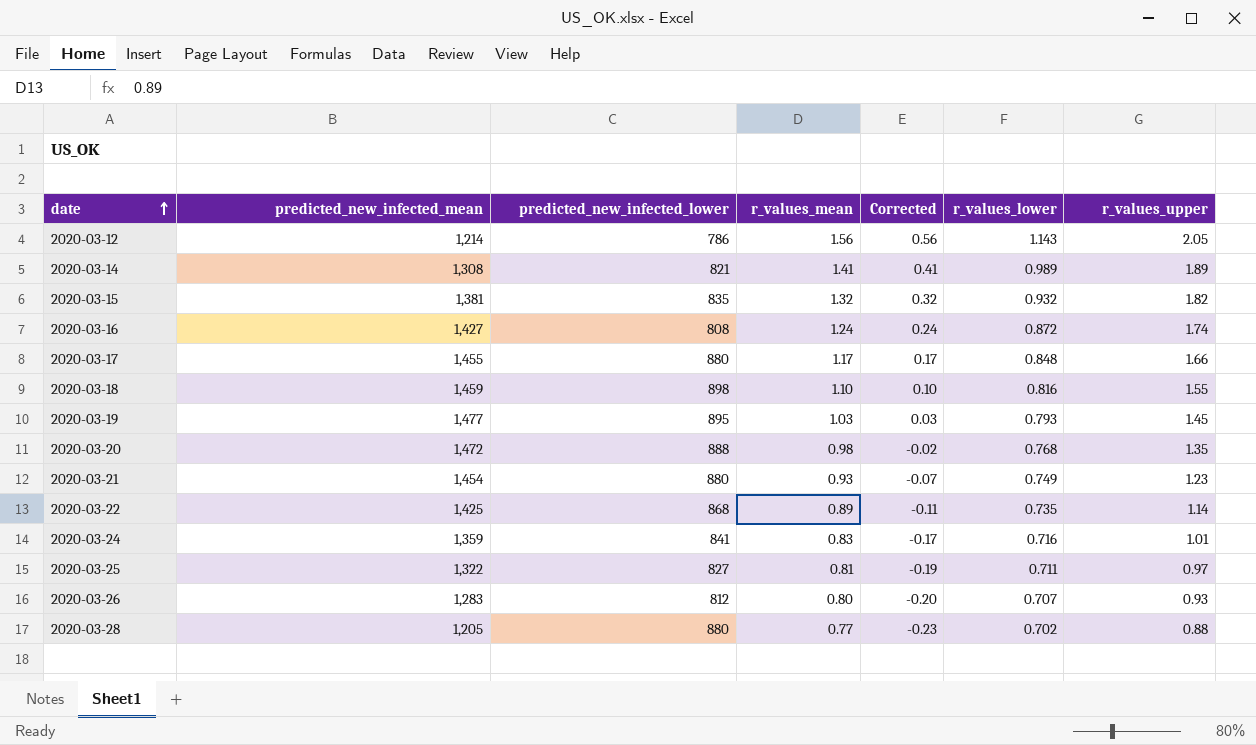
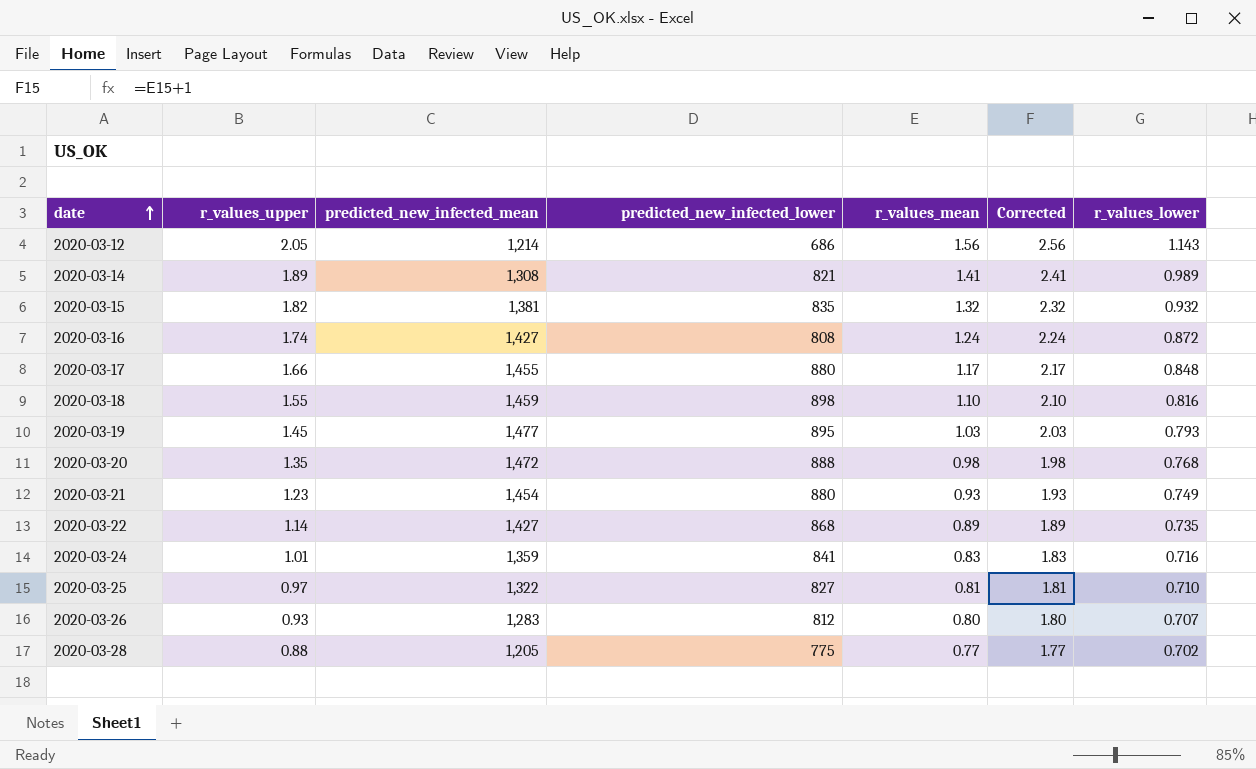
column r_values_upper | position: 7 -> 2
column Corrected | formula: [r_values_mean] - 1 -> [r_values_mean] + 1
2020-03-12 | predicted_new_infected_lower: 786 -> 686
2020-03-22 | predicted_new_infected_mean: 1,425 -> 1,427
2020-03-25 | r_values_lower: 0.711 -> 0.710
2020-03-28 | predicted_new_infected_lower: 880 -> 775

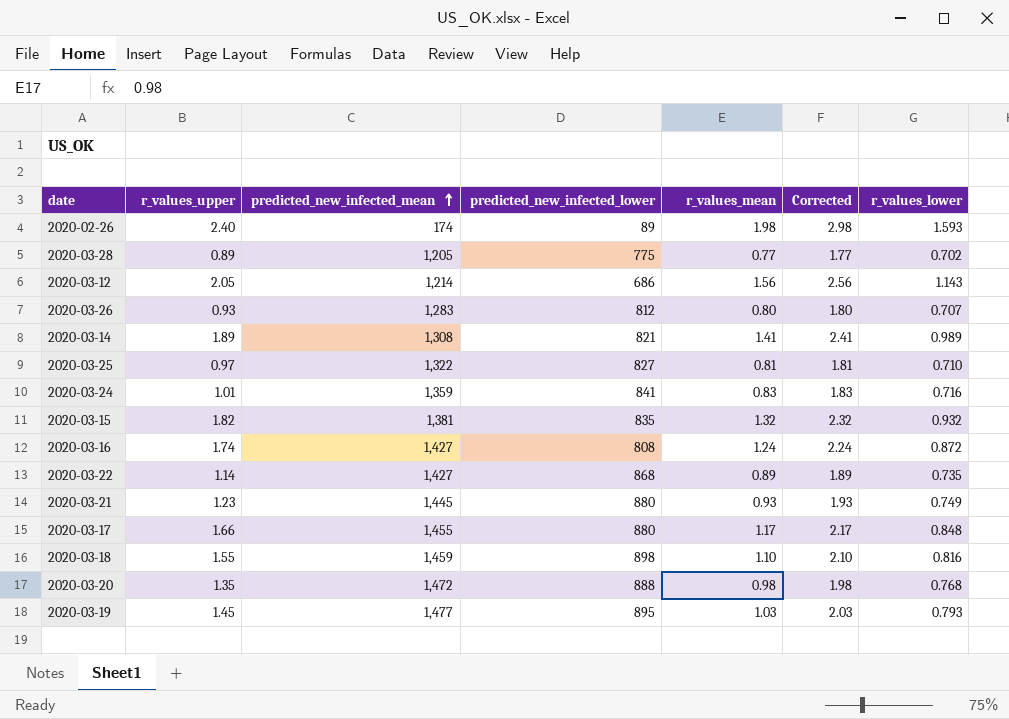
row order: date ascending -> predicted_new_infected_mean ascending
row 2020-02-26: none -> 2.40 | 174 | 89 | 1.98 | 2.98 | 1.593
2020-03-28 | r_values_upper: 0.88 -> 0.89
2020-03-21 | predicted_new_infected_mean: 1,454 -> 1,445

